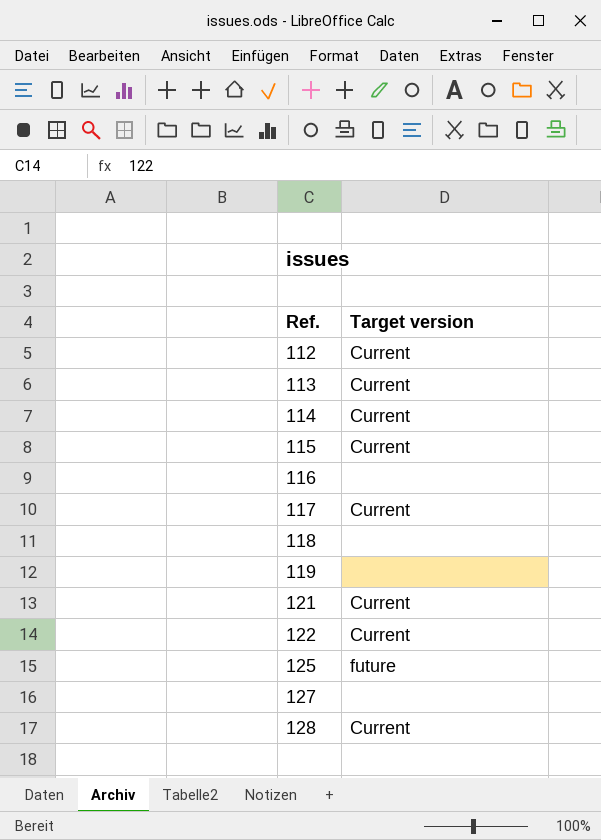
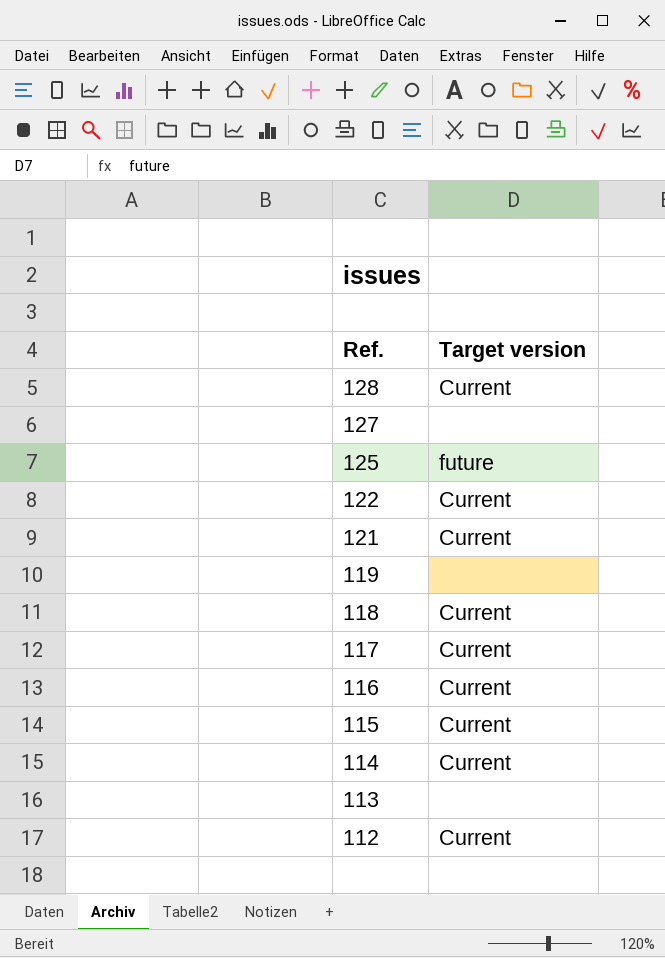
row order: Ref. ascending -> Ref. descending
118 | Target version: none -> Current
116 | Target version: none -> Current
113 | Target version: Current -> none

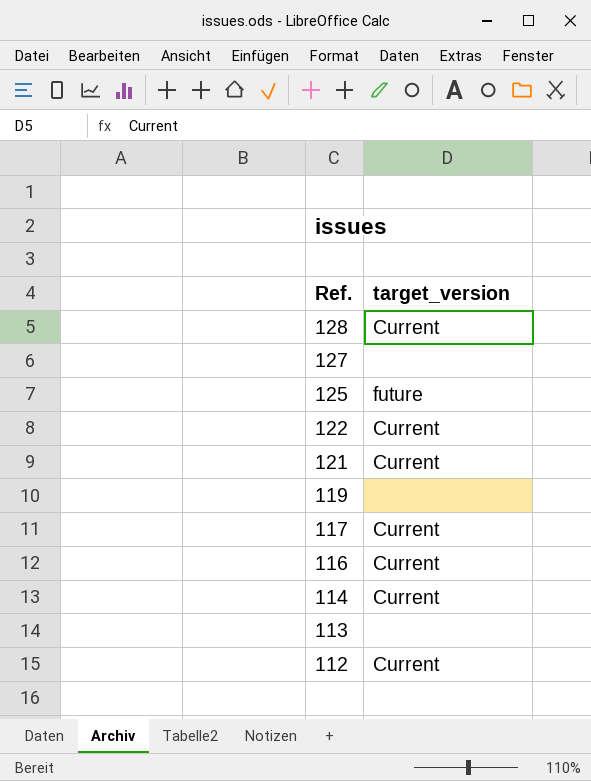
column name: Target version -> target_version
row 118: Current -> none
row 115: Current -> none

